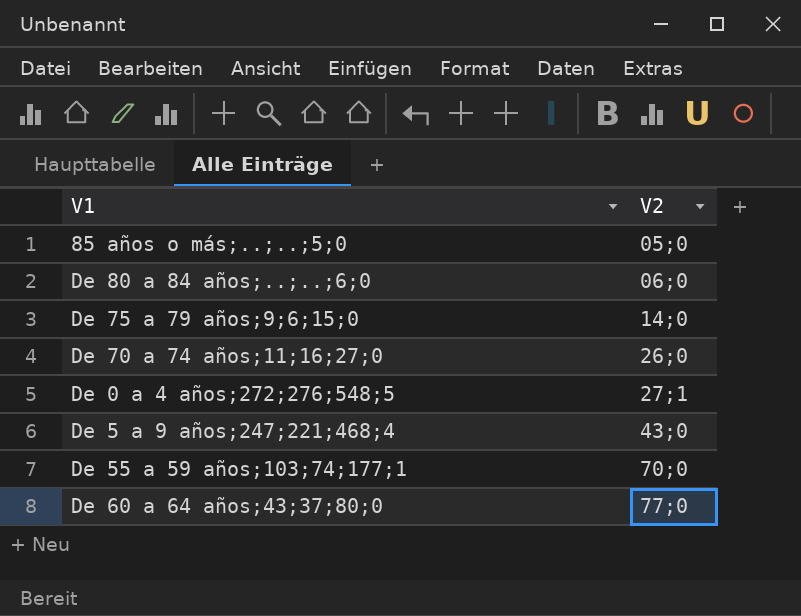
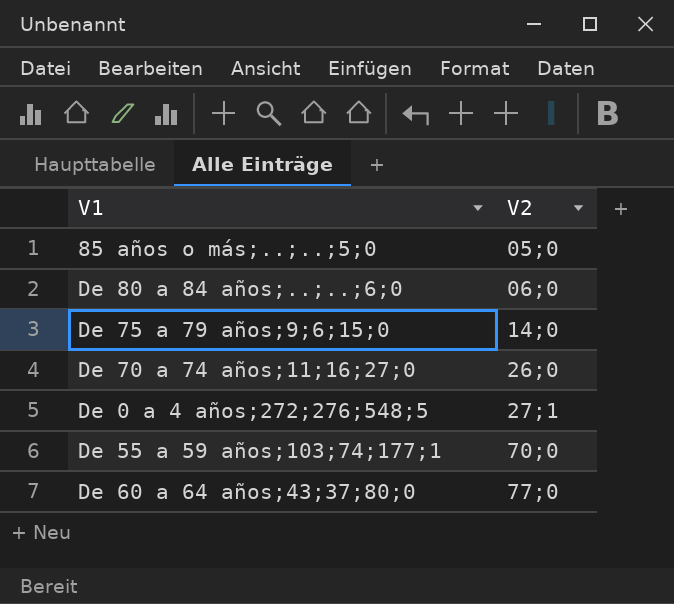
row De 5 a 9 años;247;221;468;4: 43;0 -> none

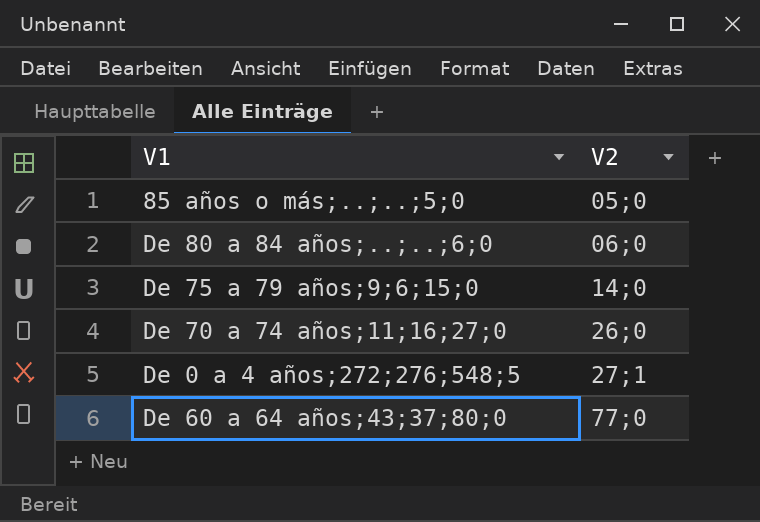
row De 55 a 59 años;103;74;177;1: 70;0 -> none

